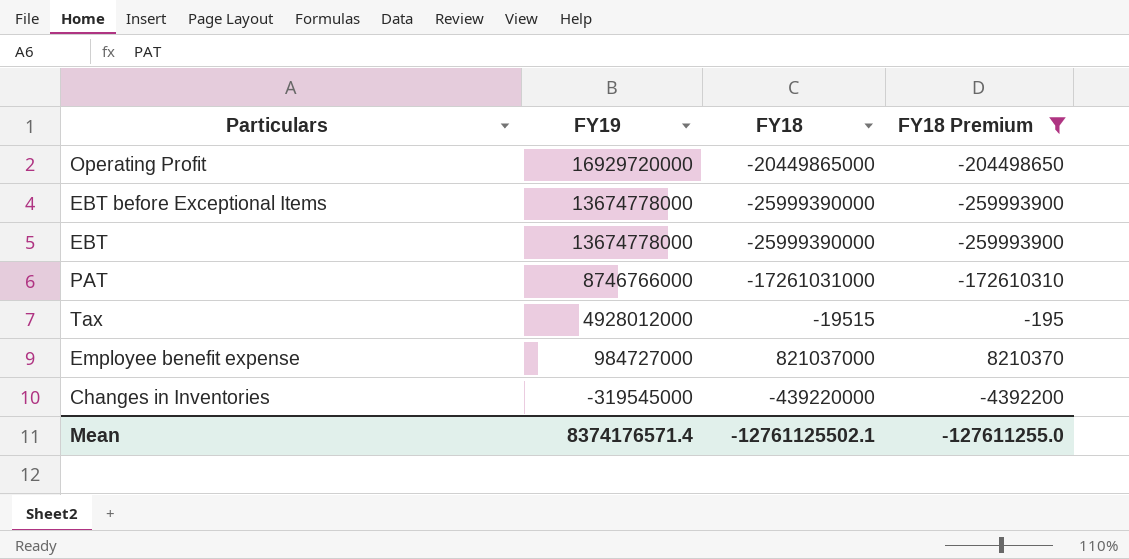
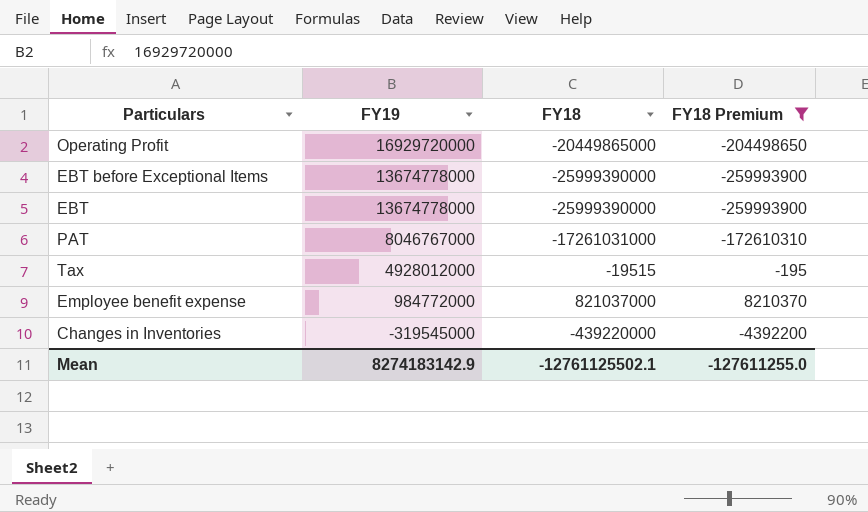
PAT | FY19: 8746766000 -> 8046767000
Employee benefit expense | FY19: 984727000 -> 984772000
Mean | FY19: 8374176571.4 -> 8274183142.9

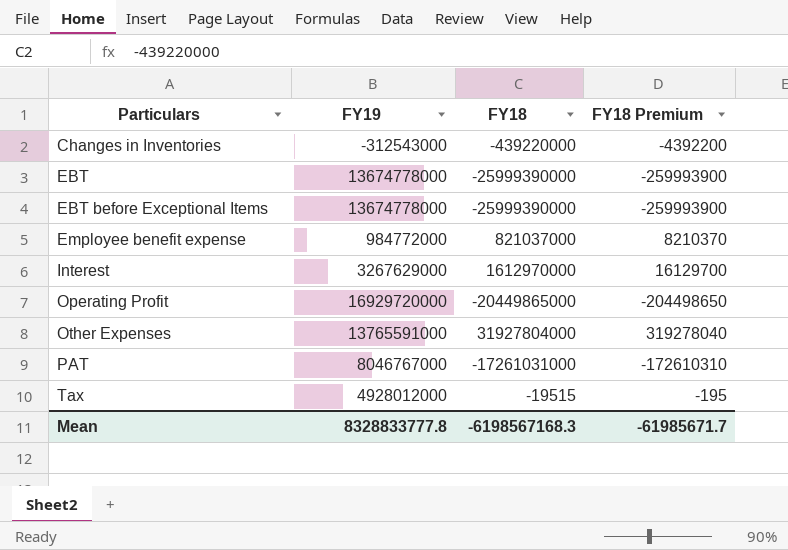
filter: FY18 Premium <= 8210370 -> none
row order: FY19 descending -> Particulars ascending
Changes in Inventories | FY19: -319545000 -> -312543000
Mean | FY19: 8274183142.9 -> 8328833777.8
Mean | FY18: -12761125502.1 -> -6198567168.3
Mean | FY18 Premium: -127611255.0 -> -61985671.7

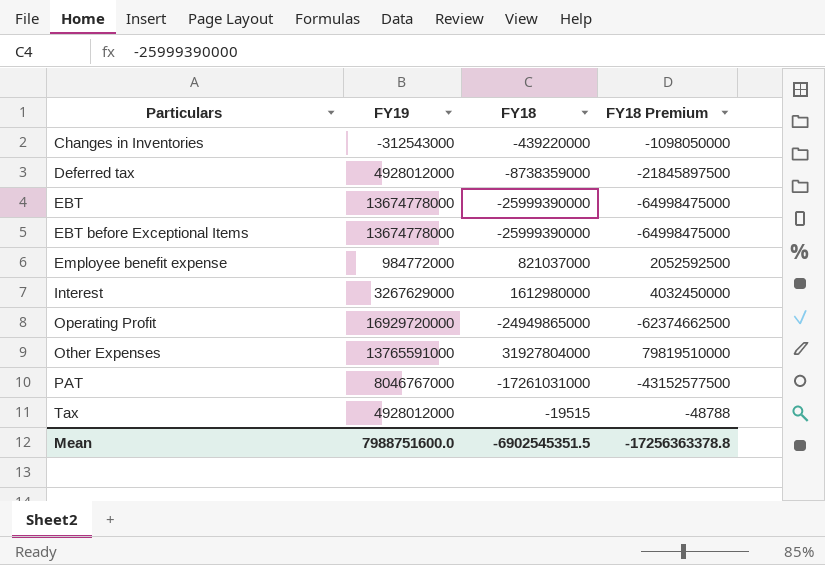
column FY18 Premium | formula: [FY18] * 0.01 -> [FY18] * 2.5
row Deferred tax: none -> 4928012000 | -8738359000 | -21845897500
Interest | FY18: 1612970000 -> 1612980000
Operating Profit | FY18: -20449865000 -> -24949865000
Mean | FY19: 8328833777.8 -> 7988751600.0
Mean | FY18: -6198567168.3 -> -6902545351.5
Mean | FY18 Premium: -61985671.7 -> -17256363378.8

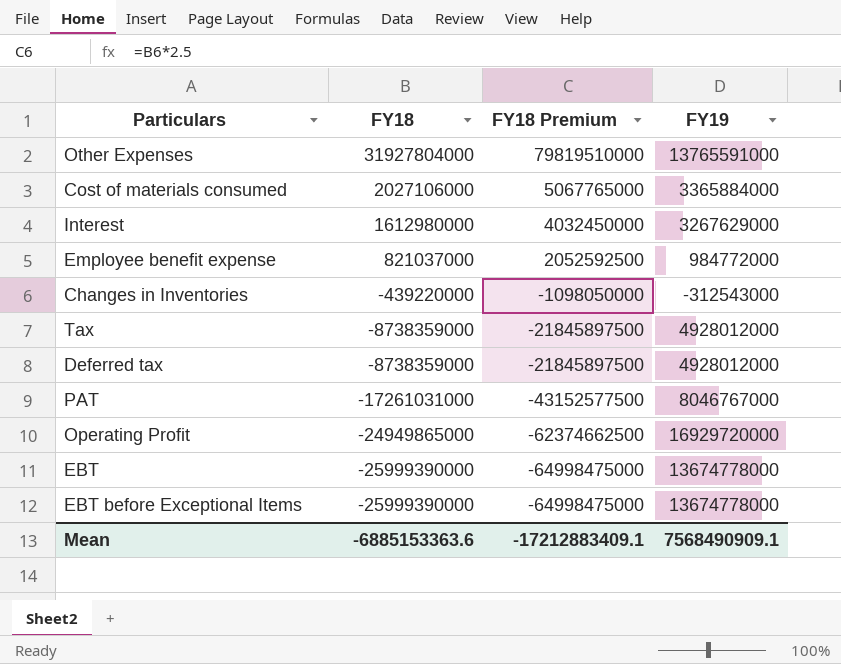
row order: Particulars ascending -> FY18 descending
column FY19 | position: 2 -> 4
row Cost of materials consumed: none -> 2027106000 | 5067765000 | 3365884000
Tax | FY18: -19515 -> -8738359000
Tax | FY18 Premium: -48788 -> -21845897500
Mean | FY18: -6902545351.5 -> -6885153363.6
Mean | FY18 Premium: -17256363378.8 -> -17212883409.1
Mean | FY19: 7988751600.0 -> 7568490909.1

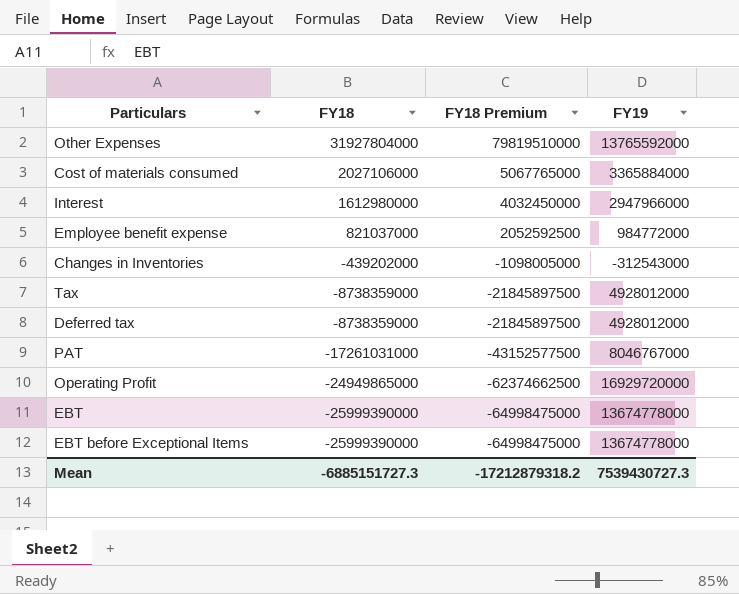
Other Expenses | FY19: 13765591000 -> 13765592000
Interest | FY19: 3267629000 -> 2947966000
Changes in Inventories | FY18: -439220000 -> -439202000
Changes in Inventories | FY18 Premium: -1098050000 -> -1098005000
Mean | FY18: -6885153363.6 -> -6885151727.3
Mean | FY18 Premium: -17212883409.1 -> -17212879318.2
Mean | FY19: 7568490909.1 -> 7539430727.3

